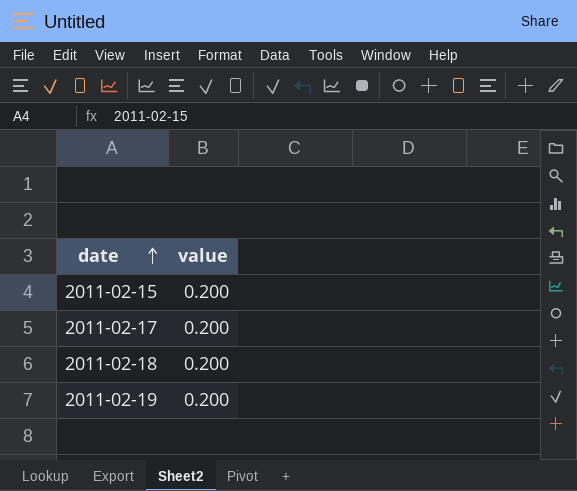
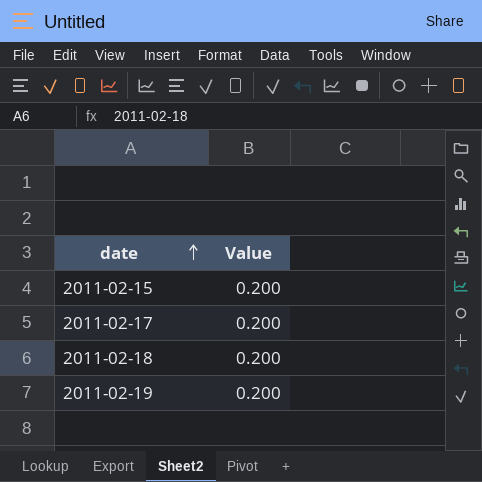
column name: value -> Value

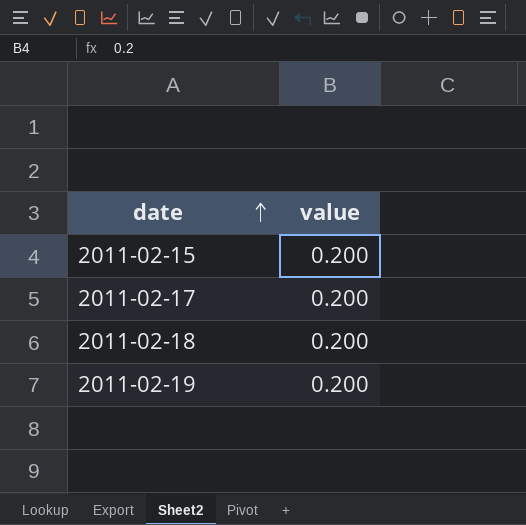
column name: Value -> value

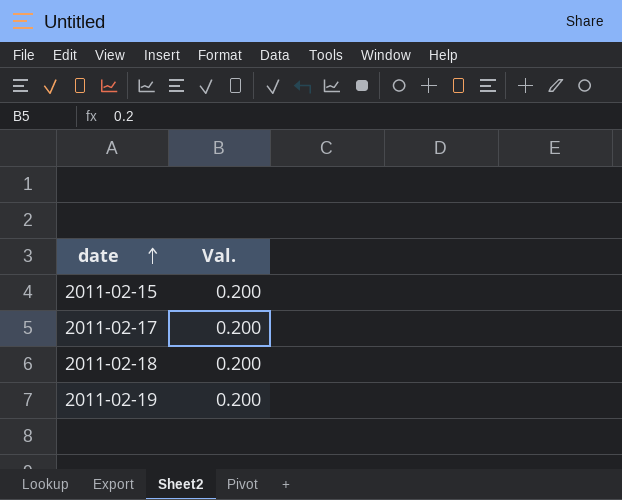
column name: value -> Val.

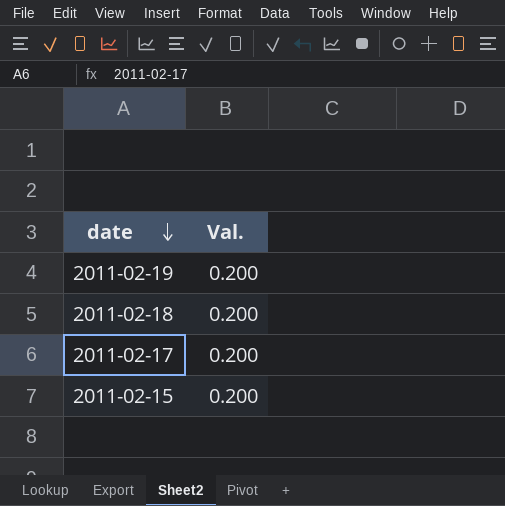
row order: date ascending -> date descending

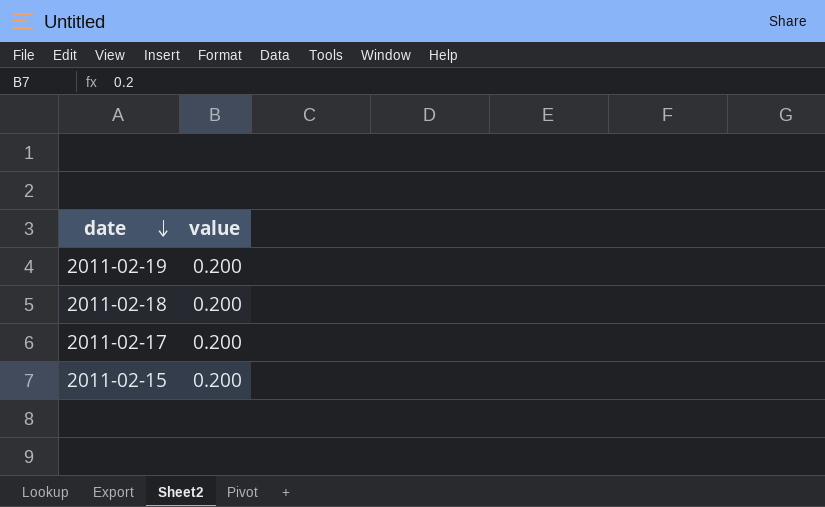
column name: Val. -> value

